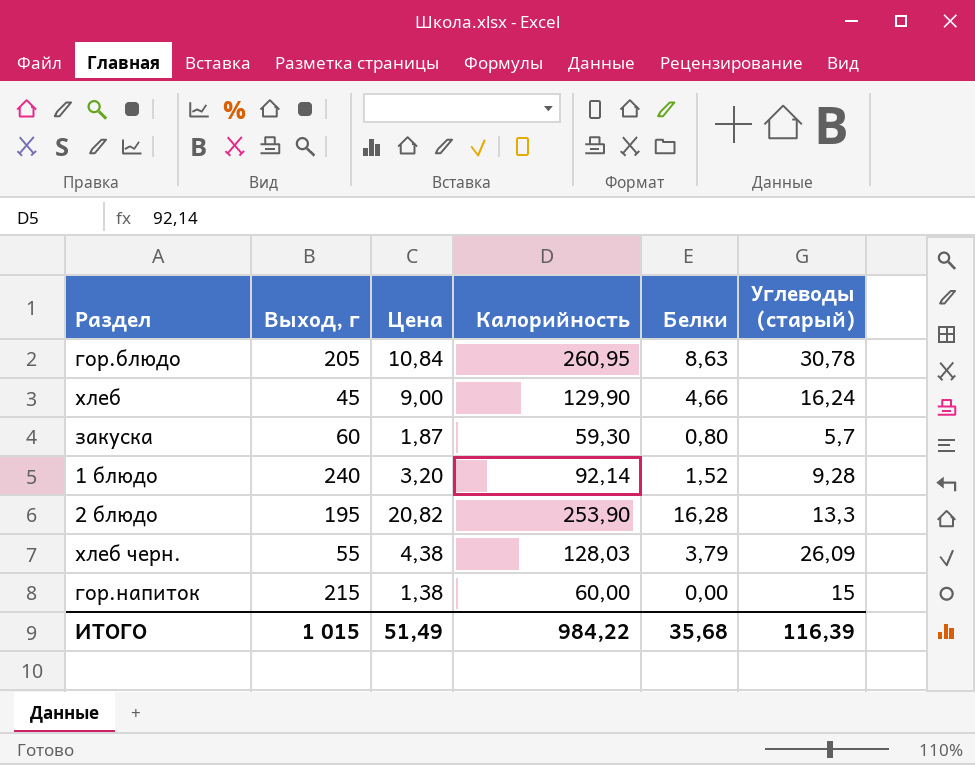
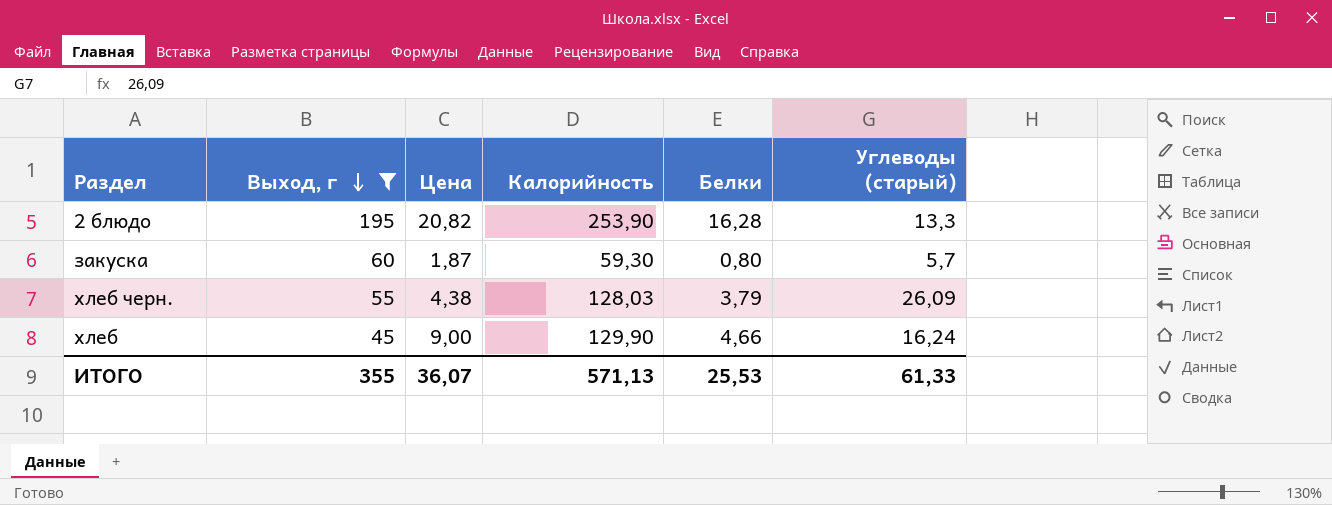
filter: none -> Выход, г <= 195
row order: none -> Выход, г descending
ИТОГО | Выход, г: 1 015 -> 355
ИТОГО | Цена: 51,49 -> 36,07
ИТОГО | Калорийность: 984,22 -> 571,13
ИТОГО | Белки: 35,68 -> 25,53
ИТОГО | Углеводы (старый): 116,39 -> 61,33

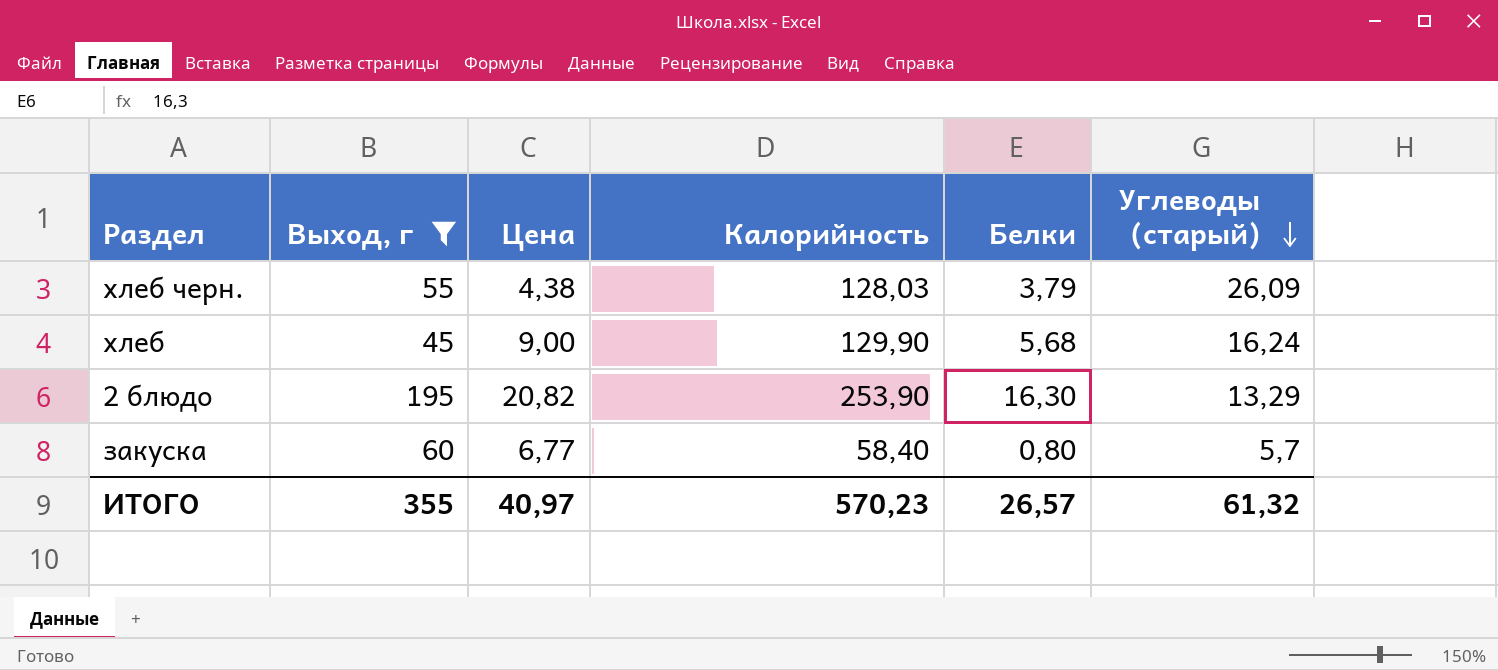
row order: Выход, г descending -> Углеводы (старый) descending
хлеб | Белки: 4,66 -> 5,68
2 блюдо | Белки: 16,28 -> 16,30
2 блюдо | Углеводы (старый): 13,3 -> 13,29
закуска | Цена: 1,87 -> 6,77
закуска | Калорийность: 59,30 -> 58,40
ИТОГО | Цена: 36,07 -> 40,97
ИТОГО | Калорийность: 571,13 -> 570,23
ИТОГО | Белки: 25,53 -> 26,57
ИТОГО | Углеводы (старый): 61,33 -> 61,32

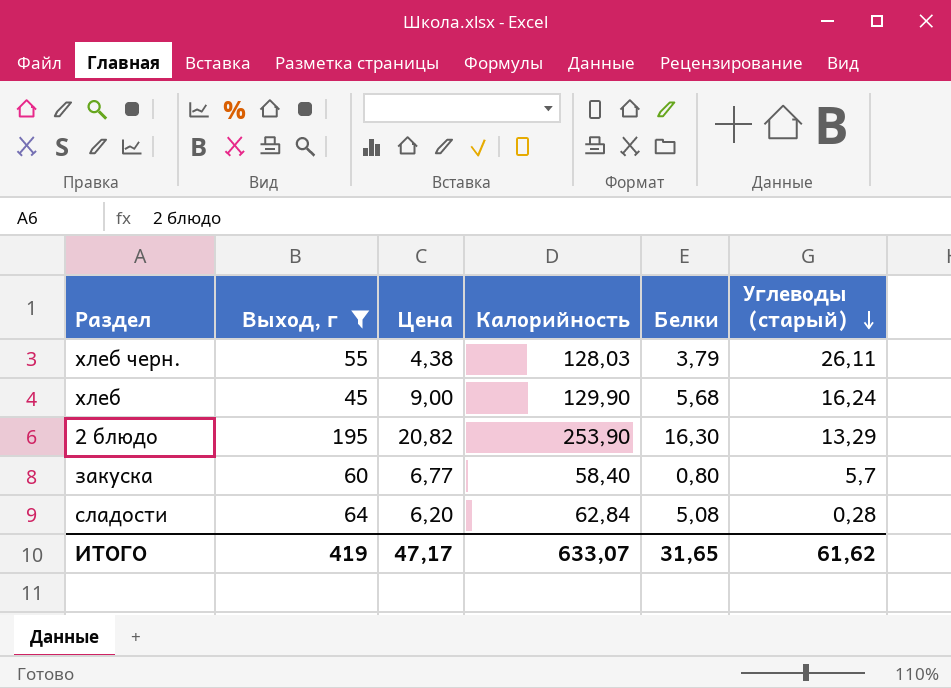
хлеб черн. | Углеводы (старый): 26,09 -> 26,11
row сладости: none -> 64 | 6,20 | 62,84 | 5,08 | 0,28
ИТОГО | Выход, г: 355 -> 419
ИТОГО | Цена: 40,97 -> 47,17
ИТОГО | Калорийность: 570,23 -> 633,07
ИТОГО | Белки: 26,57 -> 31,65
ИТОГО | Углеводы (старый): 61,32 -> 61,62

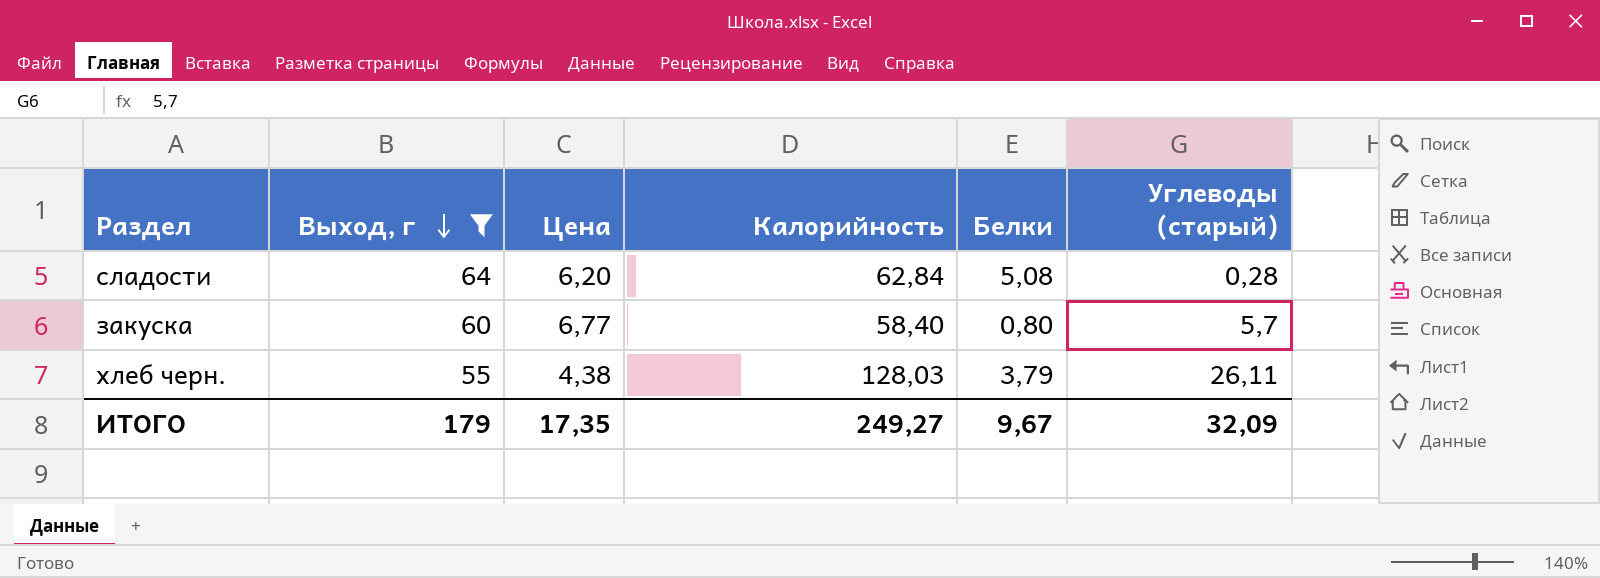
row order: Углеводы (старый) descending -> Выход, г descending
row хлеб: 45 | 9,00 | 129,90 | 5,68 | 16,24 -> none
row 2 блюдо: 195 | 20,82 | 253,90 | 16,30 | 13,29 -> none
ИТОГО | Выход, г: 419 -> 179
ИТОГО | Цена: 47,17 -> 17,35
ИТОГО | Калорийность: 633,07 -> 249,27
ИТОГО | Белки: 31,65 -> 9,67
ИТОГО | Углеводы (старый): 61,62 -> 32,09

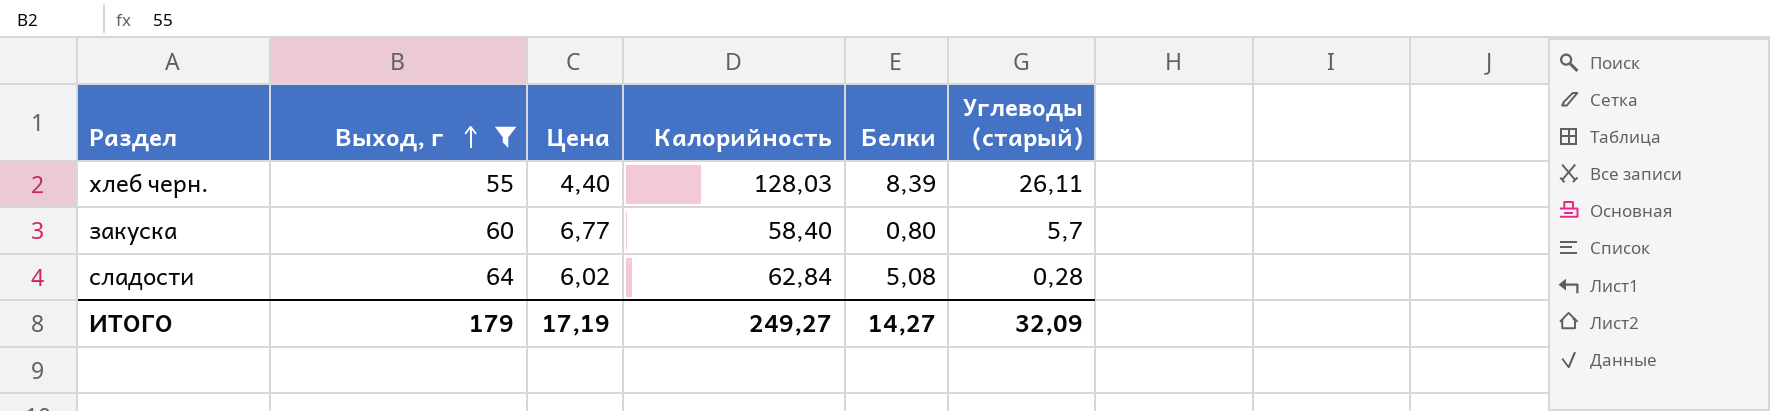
row order: Выход, г descending -> Выход, г ascending
хлеб черн. | Цена: 4,38 -> 4,40
хлеб черн. | Белки: 3,79 -> 8,39
сладости | Цена: 6,20 -> 6,02
ИТОГО | Цена: 17,35 -> 17,19
ИТОГО | Белки: 9,67 -> 14,27

